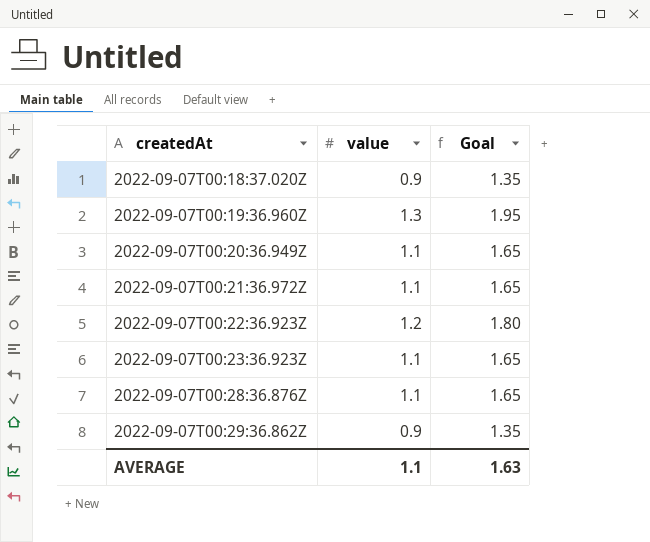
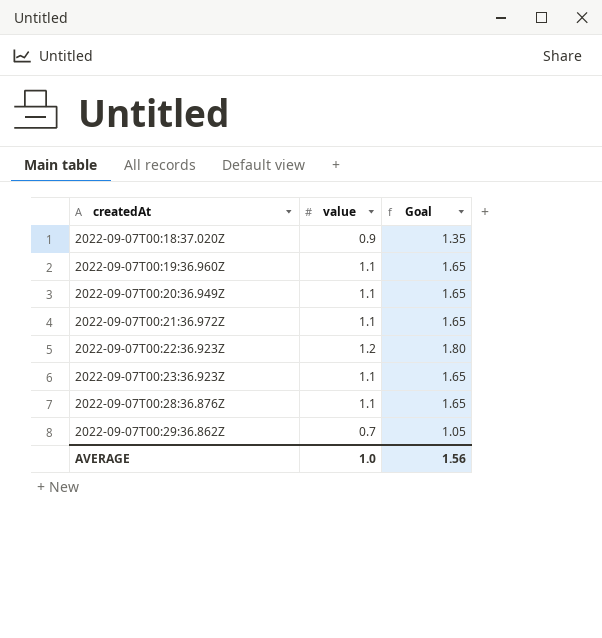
2022-09-07T00:19:36.960Z | value: 1.3 -> 1.1
2022-09-07T00:19:36.960Z | Goal: 1.95 -> 1.65
2022-09-07T00:29:36.862Z | value: 0.9 -> 0.7
2022-09-07T00:29:36.862Z | Goal: 1.35 -> 1.05
AVERAGE | value: 1.1 -> 1.0
AVERAGE | Goal: 1.63 -> 1.56

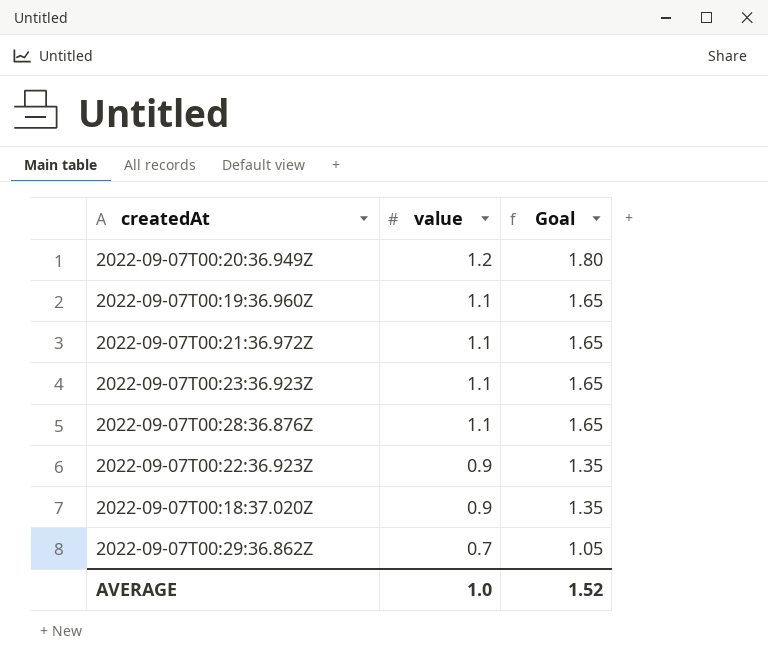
row order: createdAt ascending -> value descending
2022-09-07T00:20:36.949Z | value: 1.1 -> 1.2
2022-09-07T00:20:36.949Z | Goal: 1.65 -> 1.80
2022-09-07T00:22:36.923Z | value: 1.2 -> 0.9
2022-09-07T00:22:36.923Z | Goal: 1.80 -> 1.35
AVERAGE | Goal: 1.56 -> 1.52

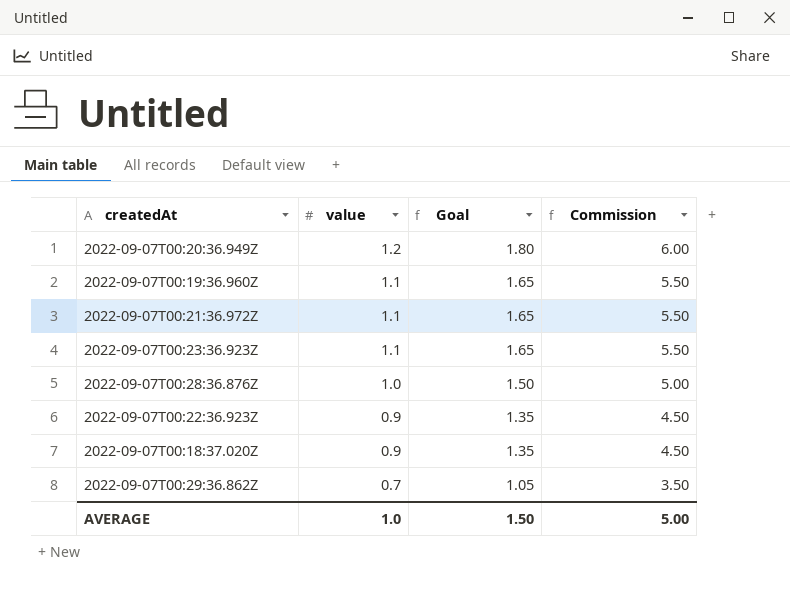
column Commission | formula: none -> [value] * 5
2022-09-07T00:28:36.876Z | value: 1.1 -> 1.0
2022-09-07T00:28:36.876Z | Goal: 1.65 -> 1.50
AVERAGE | Goal: 1.52 -> 1.50

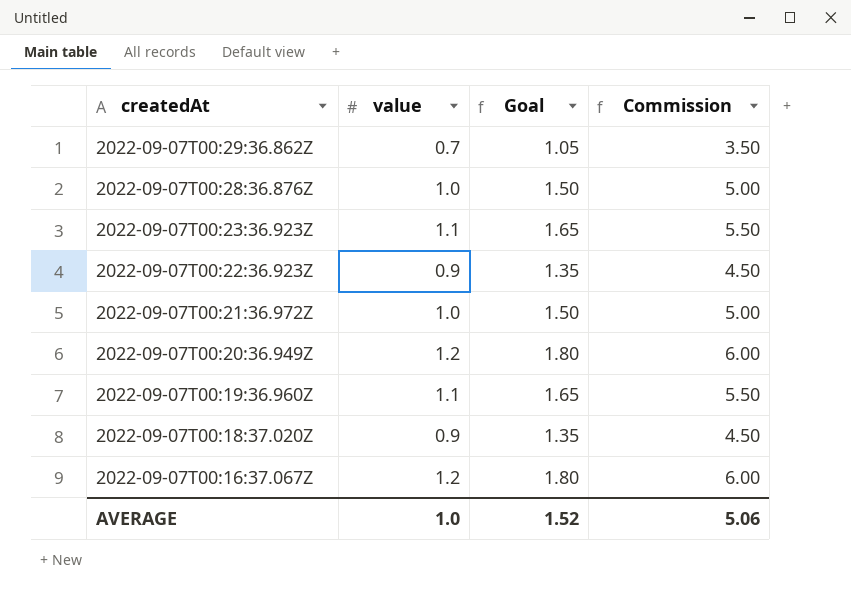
row order: value descending -> createdAt descending
2022-09-07T00:21:36.972Z | value: 1.1 -> 1.0
2022-09-07T00:21:36.972Z | Goal: 1.65 -> 1.50
2022-09-07T00:21:36.972Z | Commission: 5.50 -> 5.00
row 2022-09-07T00:16:37.067Z: none -> 1.2 | 1.80 | 6.00
AVERAGE | Goal: 1.50 -> 1.52
AVERAGE | Commission: 5.00 -> 5.06

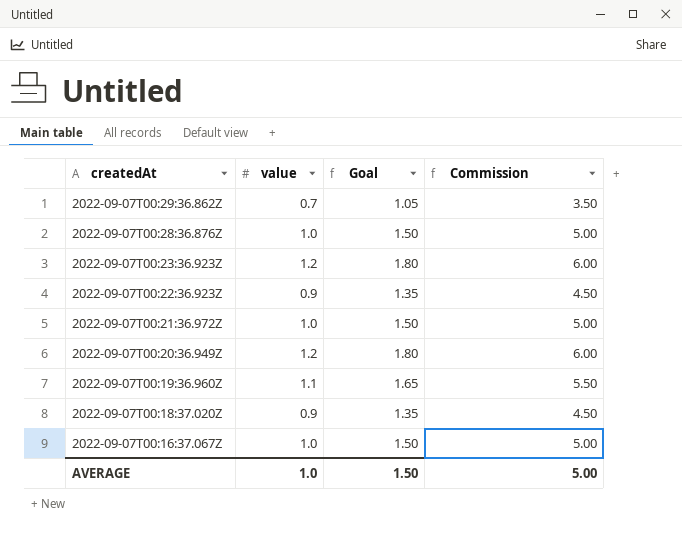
2022-09-07T00:23:36.923Z | value: 1.1 -> 1.2
2022-09-07T00:23:36.923Z | Goal: 1.65 -> 1.80
2022-09-07T00:23:36.923Z | Commission: 5.50 -> 6.00
2022-09-07T00:16:37.067Z | value: 1.2 -> 1.0
2022-09-07T00:16:37.067Z | Goal: 1.80 -> 1.50
2022-09-07T00:16:37.067Z | Commission: 6.00 -> 5.00
AVERAGE | Goal: 1.52 -> 1.50
AVERAGE | Commission: 5.06 -> 5.00

